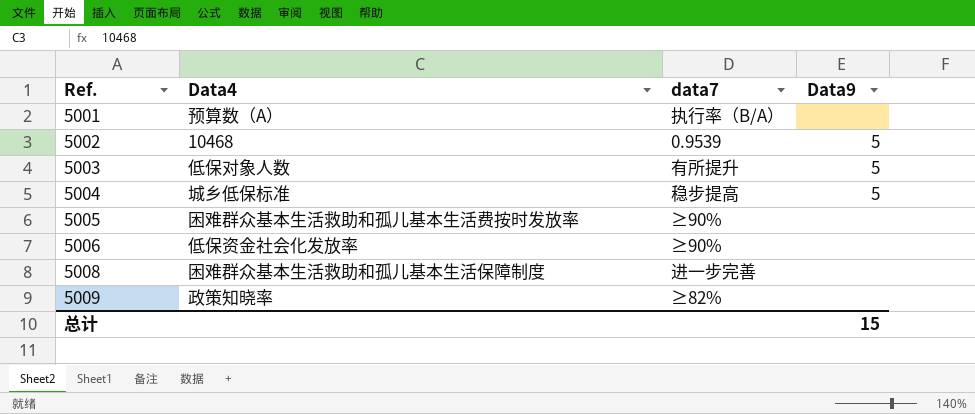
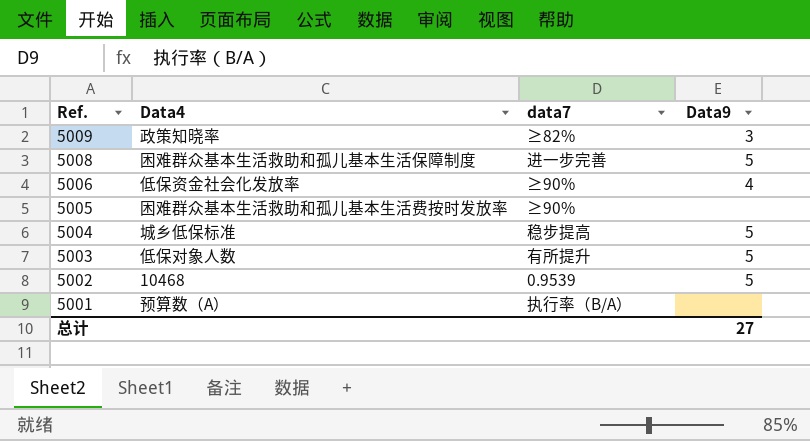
row order: Ref. ascending -> Ref. descending
5009 | Data9: none -> 3
5008 | Data9: none -> 5
5006 | Data9: none -> 4
总计 | Data9: 15 -> 27

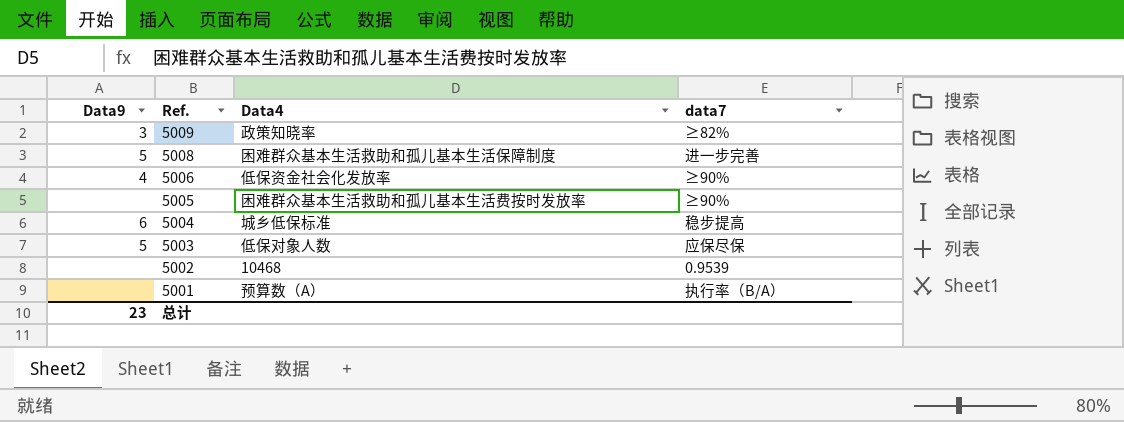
column Data9 | position: 4 -> 1
5004 | Data9: 5 -> 6
5003 | data7: 有所提升 -> 应保尽保
5002 | Data9: 5 -> none
总计 | Data9: 27 -> 23

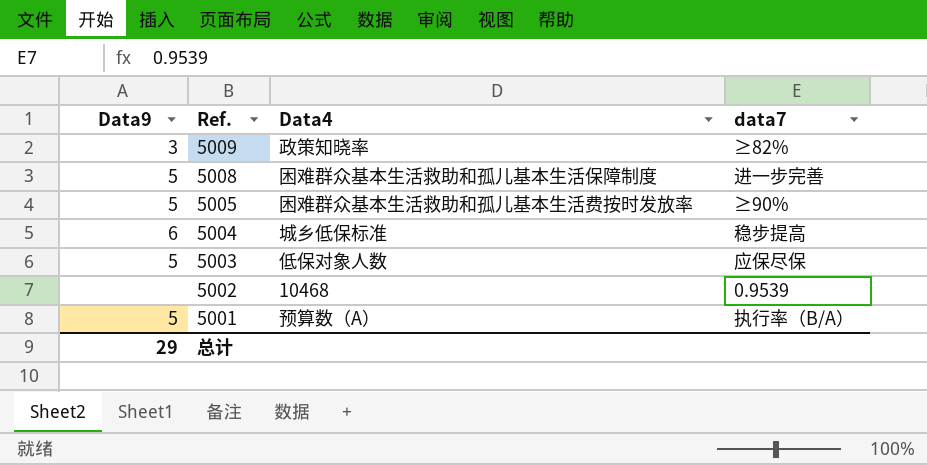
row 5006: 4 | 低保资金社会化发放率 | ≥90% -> none
5005 | Data9: none -> 5
5001 | Data9: none -> 5
总计 | Data9: 23 -> 29

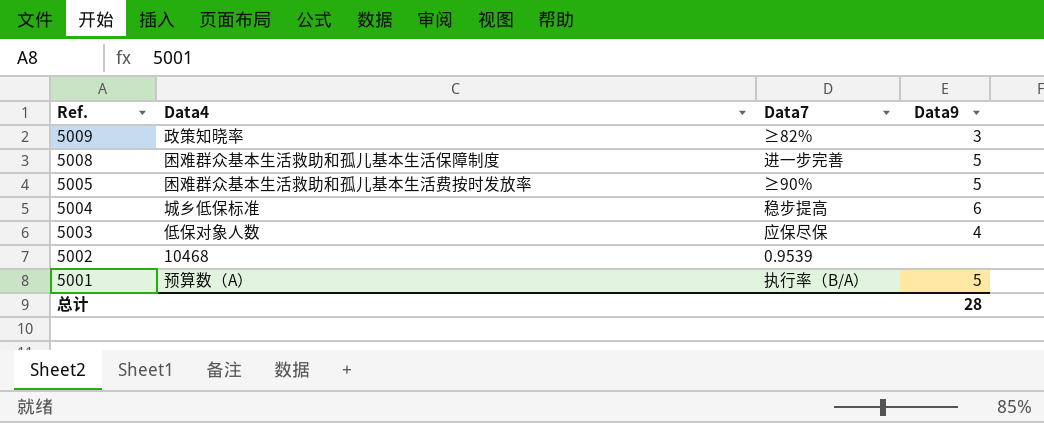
column name: data7 -> Data7
column Data9 | position: 1 -> 4
5003 | Data9: 5 -> 4
总计 | Data9: 29 -> 28

